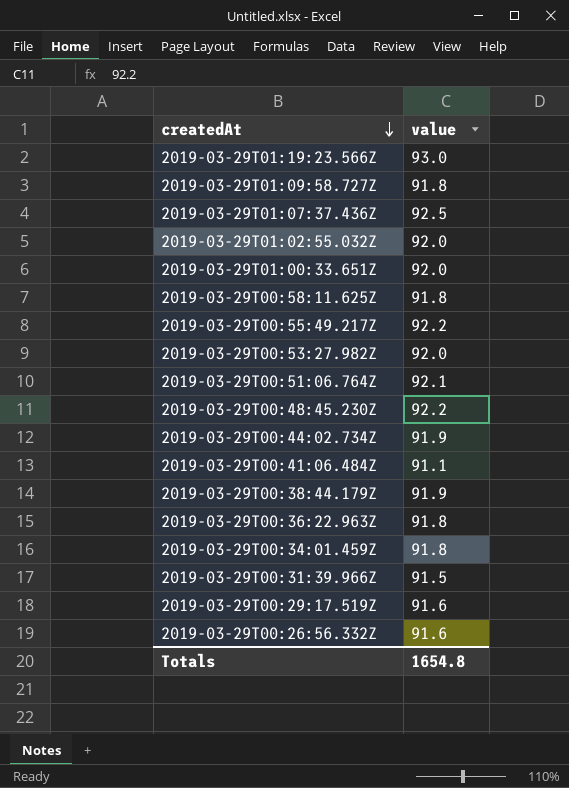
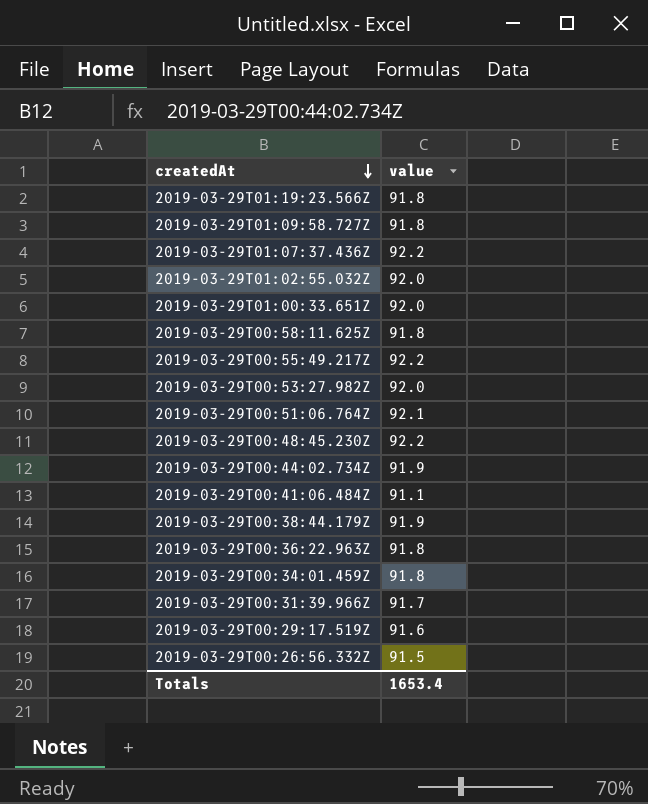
2019-03-29T01:19:23.566Z | value: 93.0 -> 91.8
2019-03-29T01:07:37.436Z | value: 92.5 -> 92.2
2019-03-29T00:31:39.966Z | value: 91.5 -> 91.7
2019-03-29T00:26:56.332Z | value: 91.6 -> 91.5
Totals | value: 1654.8 -> 1653.4

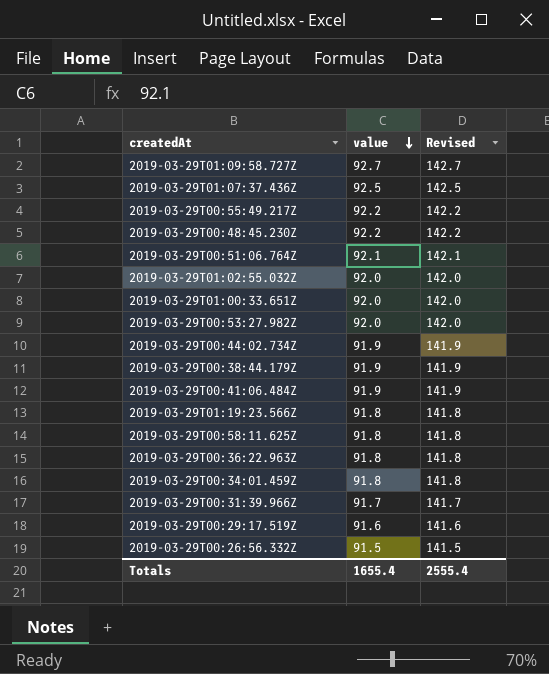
row order: createdAt descending -> value descending
column Revised | formula: none -> [value] + 50
2019-03-29T01:09:58.727Z | value: 91.8 -> 92.7
2019-03-29T01:07:37.436Z | value: 92.2 -> 92.5
2019-03-29T00:41:06.484Z | value: 91.1 -> 91.9
Totals | value: 1653.4 -> 1655.4

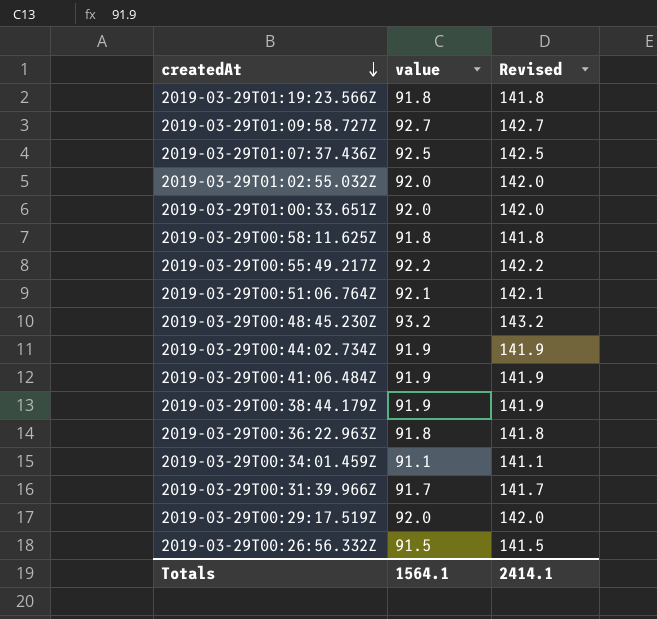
row order: value descending -> createdAt descending
row 2019-03-29T00:53:27.982Z: 92.0 | 142.0 -> none
2019-03-29T00:48:45.230Z | value: 92.2 -> 93.2
2019-03-29T00:48:45.230Z | Revised: 142.2 -> 143.2
2019-03-29T00:34:01.459Z | value: 91.8 -> 91.1
2019-03-29T00:34:01.459Z | Revised: 141.8 -> 141.1
2019-03-29T00:29:17.519Z | value: 91.6 -> 92.0
2019-03-29T00:29:17.519Z | Revised: 141.6 -> 142.0
Totals | value: 1655.4 -> 1564.1
Totals | Revised: 2555.4 -> 2414.1

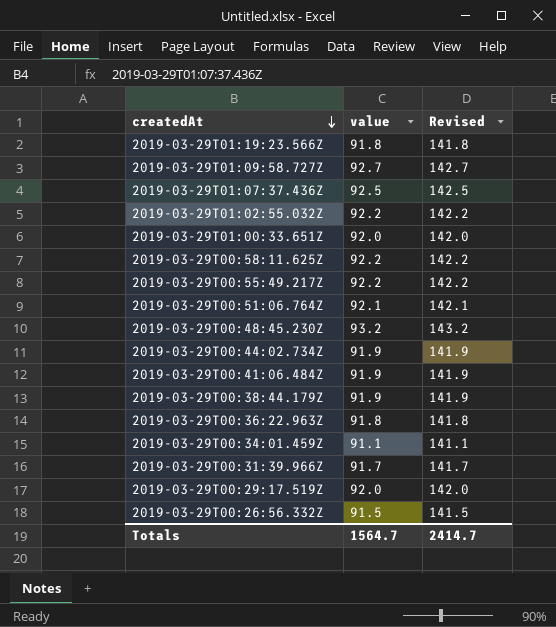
2019-03-29T01:02:55.032Z | value: 92.0 -> 92.2
2019-03-29T01:02:55.032Z | Revised: 142.0 -> 142.2
2019-03-29T00:58:11.625Z | value: 91.8 -> 92.2
2019-03-29T00:58:11.625Z | Revised: 141.8 -> 142.2
Totals | value: 1564.1 -> 1564.7
Totals | Revised: 2414.1 -> 2414.7

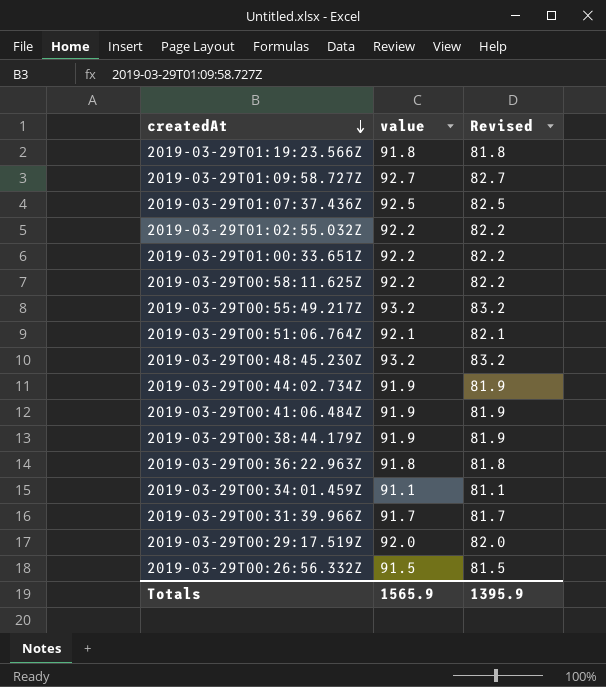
column Revised | formula: [value] + 50 -> [value] - 10
2019-03-29T01:00:33.651Z | value: 92.0 -> 92.2
2019-03-29T00:55:49.217Z | value: 92.2 -> 93.2
Totals | value: 1564.7 -> 1565.9
Totals | Revised: 2414.7 -> 1395.9

